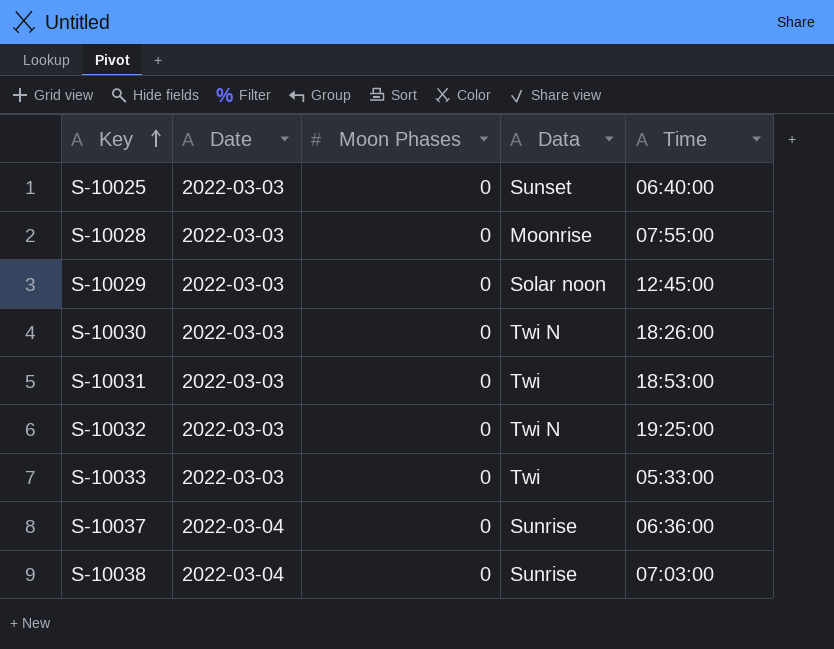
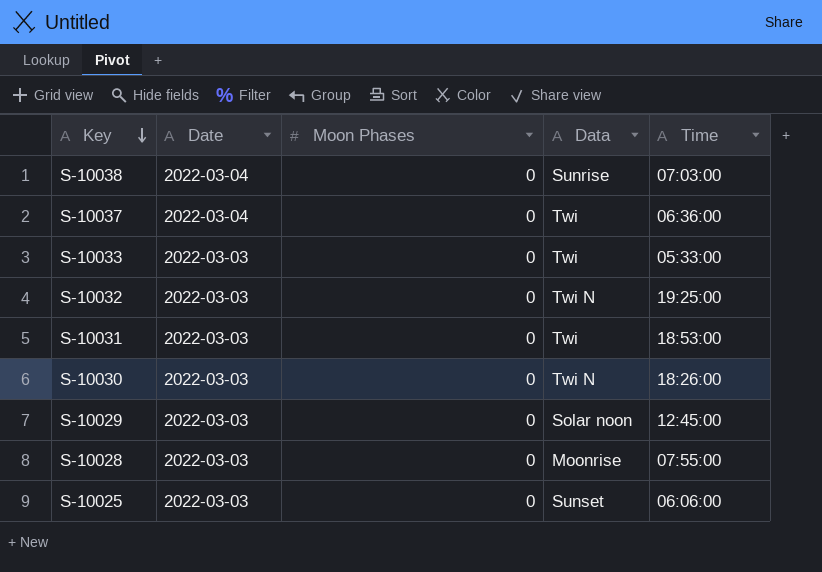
row order: Key ascending -> Key descending
S-10037 | Data: Sunrise -> Twi
S-10025 | Time: 06:40:00 -> 06:06:00

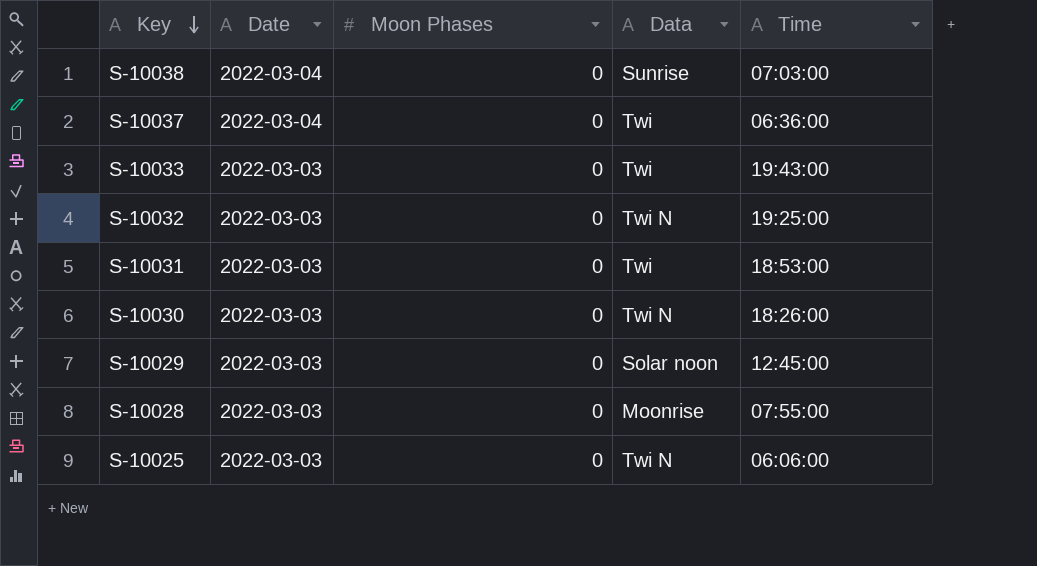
S-10033 | Time: 05:33:00 -> 19:43:00
S-10025 | Data: Sunset -> Twi N

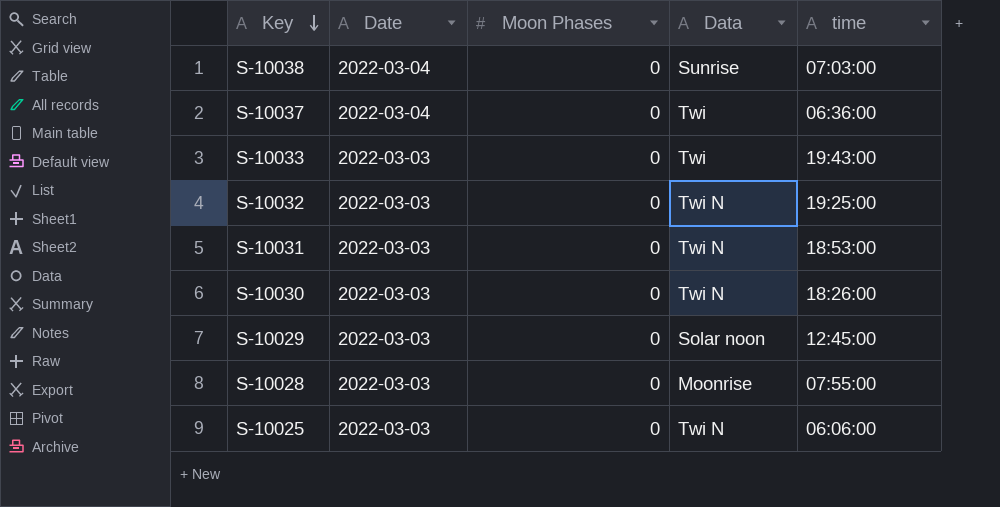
column name: Time -> time
S-10031 | Data: Twi -> Twi N

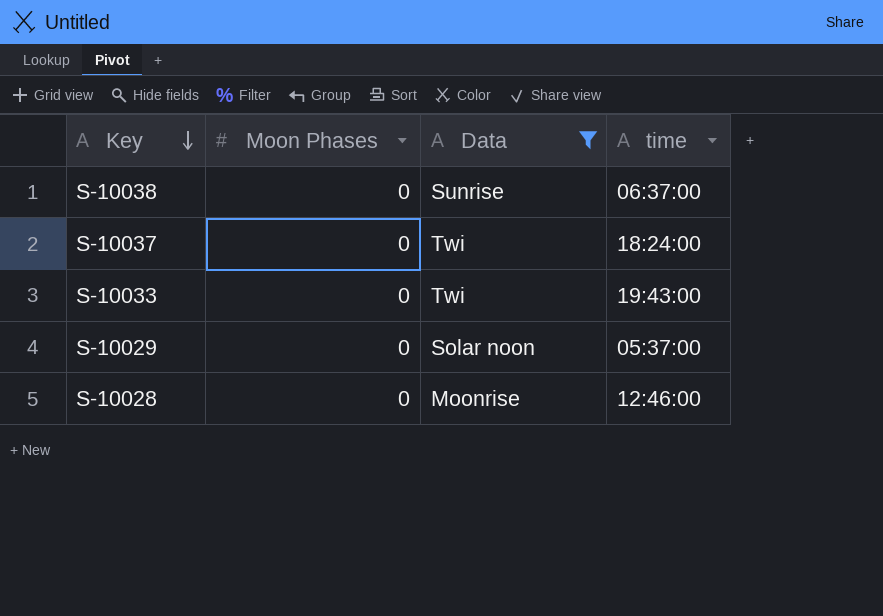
filter: none -> Data != Twi N
column Date | position: 2 -> none
S-10038 | time: 07:03:00 -> 06:37:00
S-10037 | time: 06:36:00 -> 18:24:00
S-10029 | time: 12:45:00 -> 05:37:00
S-10028 | time: 07:55:00 -> 12:46:00

